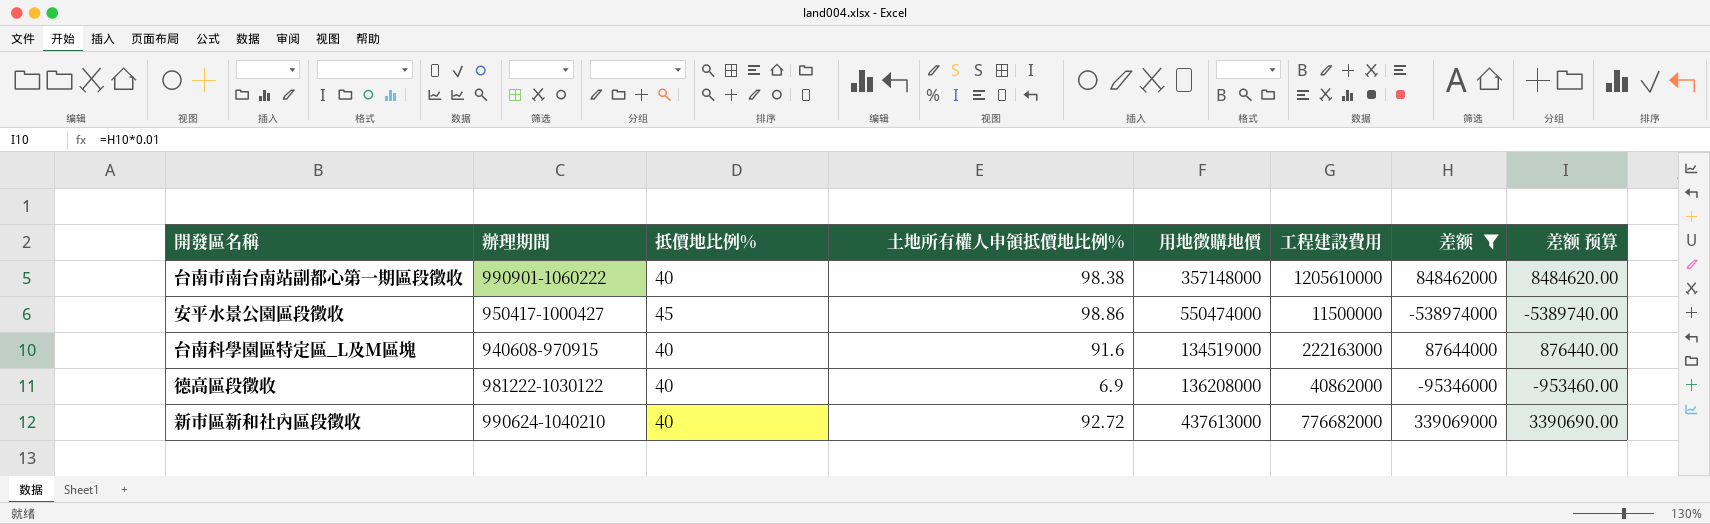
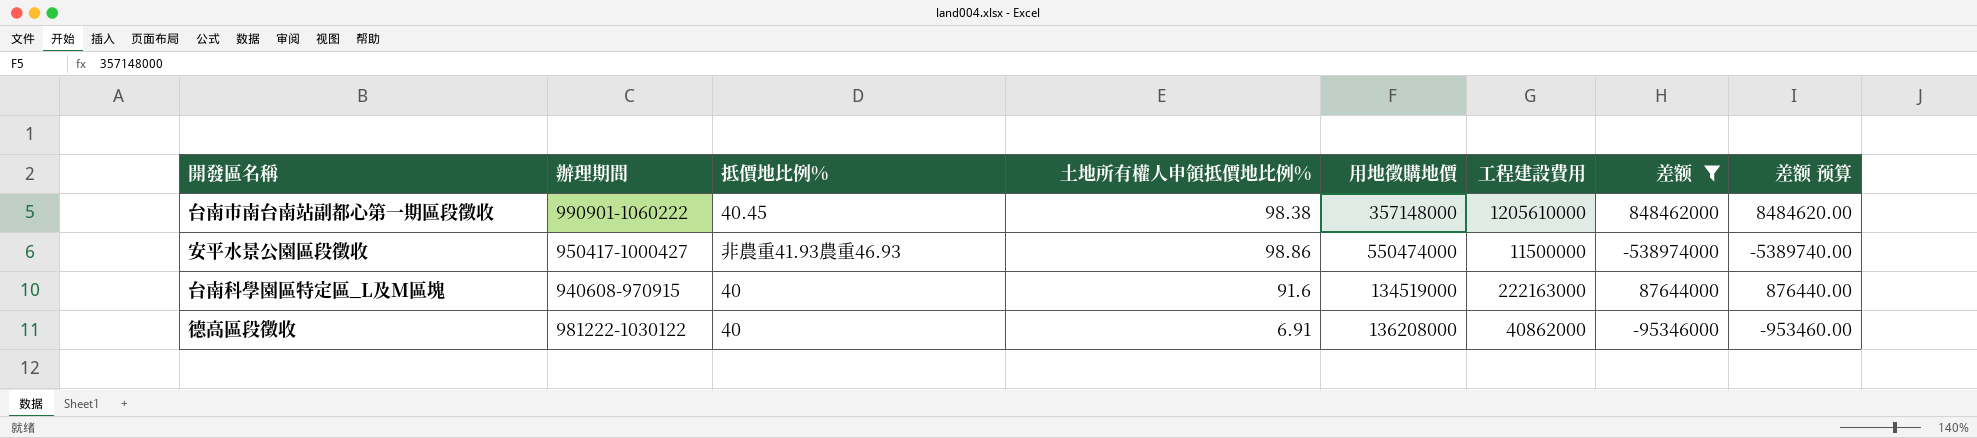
row 新市區新和社內區段徵收: 990624-1040210 | 40 | 92.72 | 437613000 | 776682000 | 339069000 | 3390690.00 -> none
台南市南台南站副都心第一期區段徵收 | 抵價地比例%: 40 -> 40.45
安平水景公園區段徵收 | 抵價地比例%: 45 -> 非農重41.93農重46.93
德高區段徵收 | 土地所有權人申領抵價地比例%: 6.9 -> 6.91

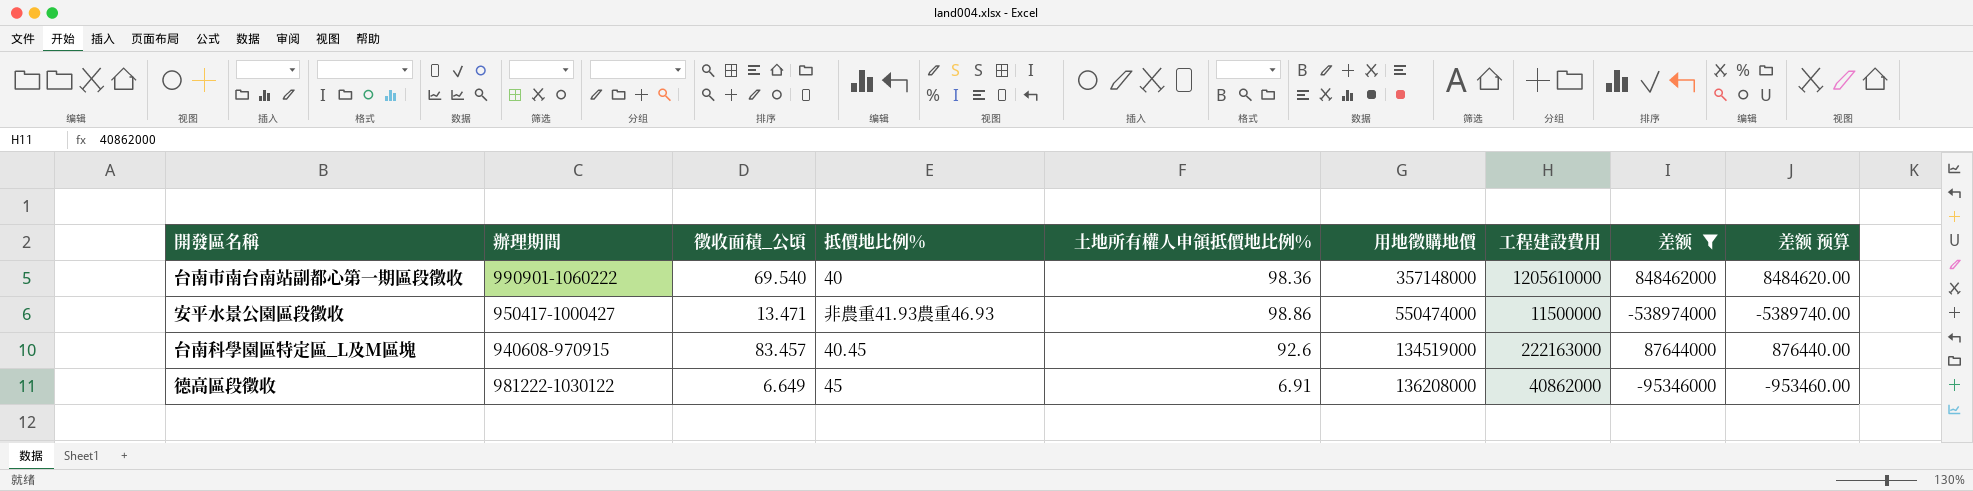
column 徵收面積_公頃 | position: none -> 3
台南市南台南站副都心第一期區段徵收 | 抵價地比例%: 40.45 -> 40
台南市南台南站副都心第一期區段徵收 | 土地所有權人申領抵價地比例%: 98.38 -> 98.36
台南科學園區特定區_L及M區塊 | 抵價地比例%: 40 -> 40.45
台南科學園區特定區_L及M區塊 | 土地所有權人申領抵價地比例%: 91.6 -> 92.6
德高區段徵收 | 抵價地比例%: 40 -> 45

